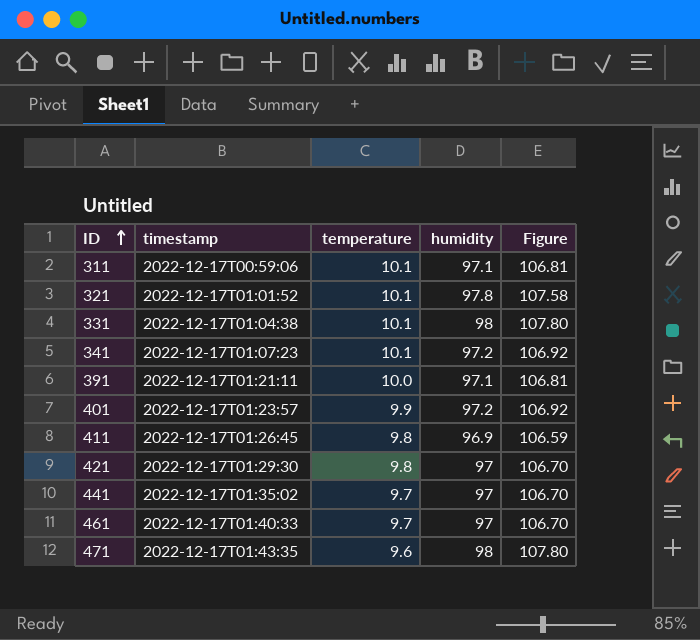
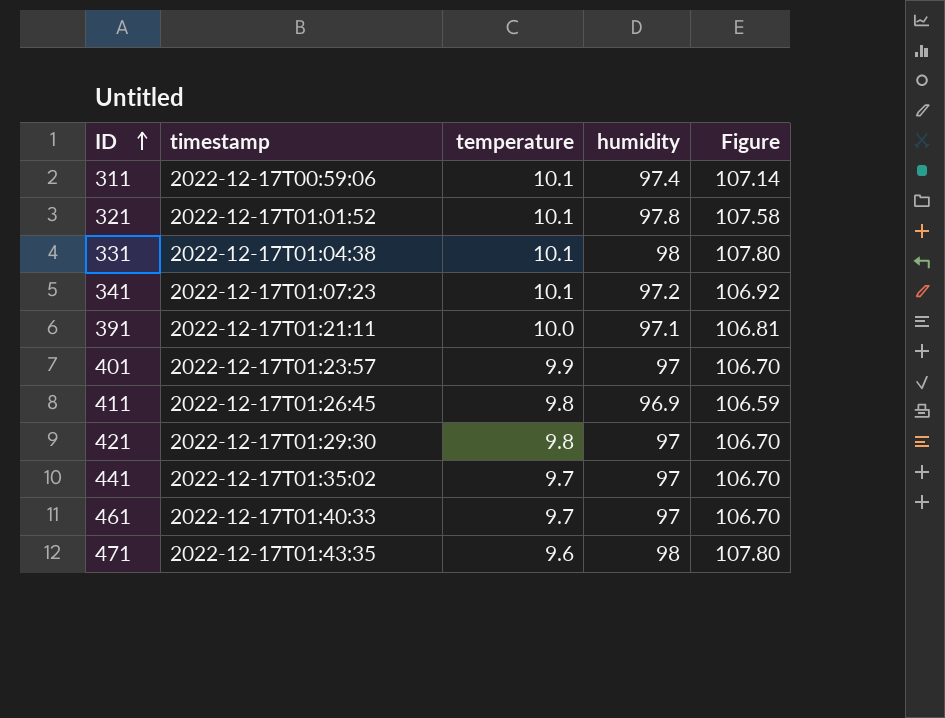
311 | humidity: 97.1 -> 97.4
311 | Figure: 106.81 -> 107.14
401 | humidity: 97.2 -> 97
401 | Figure: 106.92 -> 106.70

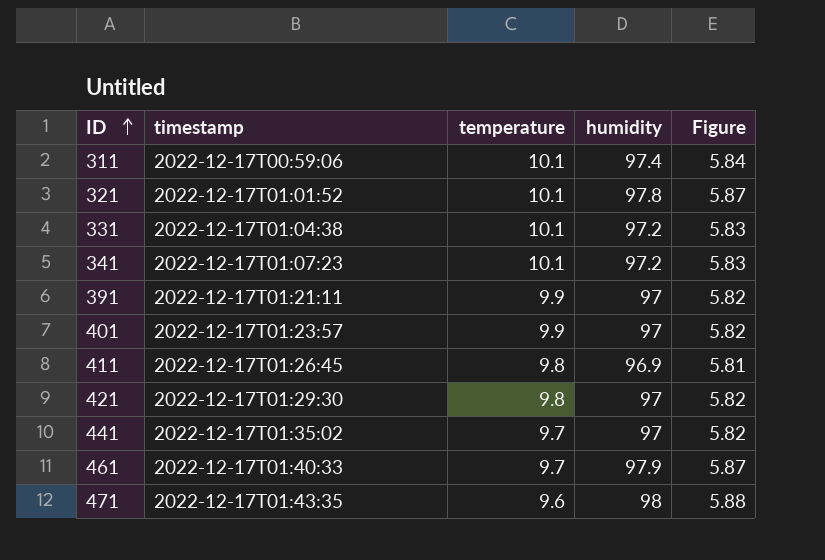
column Figure | formula: [humidity] * 1.1 -> [humidity] * 0.06
331 | humidity: 98 -> 97.2
391 | temperature: 10.0 -> 9.9
391 | humidity: 97.1 -> 97
461 | humidity: 97 -> 97.9

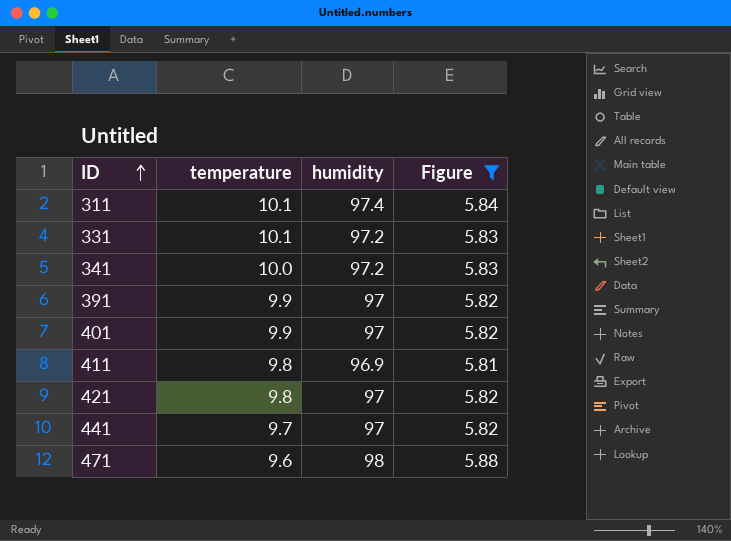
filter: none -> Figure != 5.87
column timestamp | position: 2 -> none
341 | temperature: 10.1 -> 10.0

